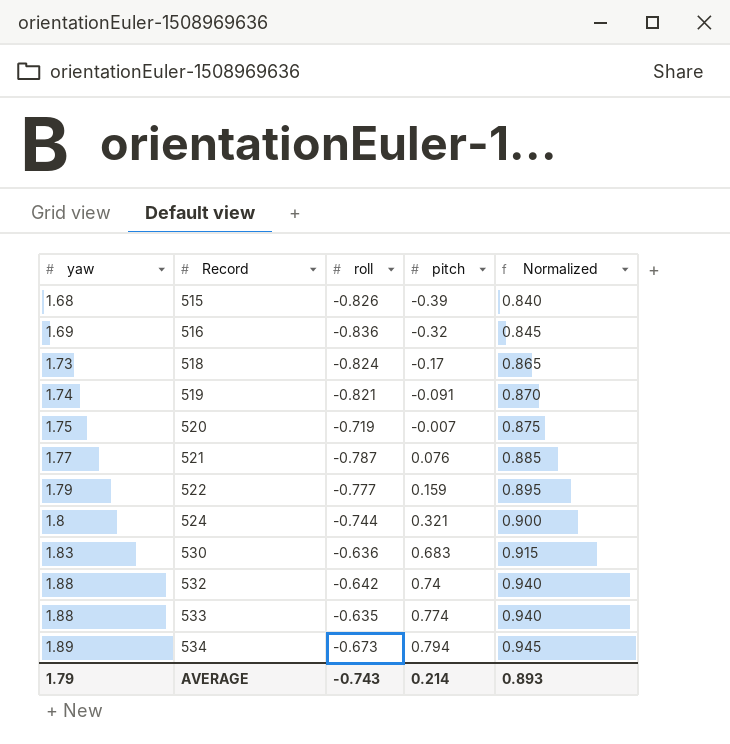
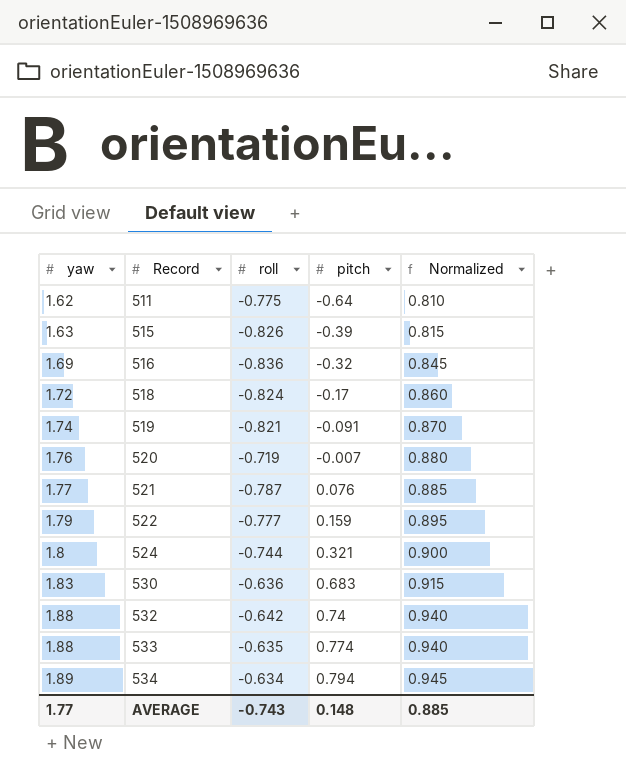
row 511: none -> 1.62 | -0.775 | -0.64 | 0.810
515 | yaw: 1.68 -> 1.63
515 | Normalized: 0.840 -> 0.815
518 | yaw: 1.73 -> 1.72
518 | Normalized: 0.865 -> 0.860
520 | yaw: 1.75 -> 1.76
520 | Normalized: 0.875 -> 0.880
534 | roll: -0.673 -> -0.634
AVERAGE | yaw: 1.79 -> 1.77
AVERAGE | pitch: 0.214 -> 0.148
AVERAGE | Normalized: 0.893 -> 0.885

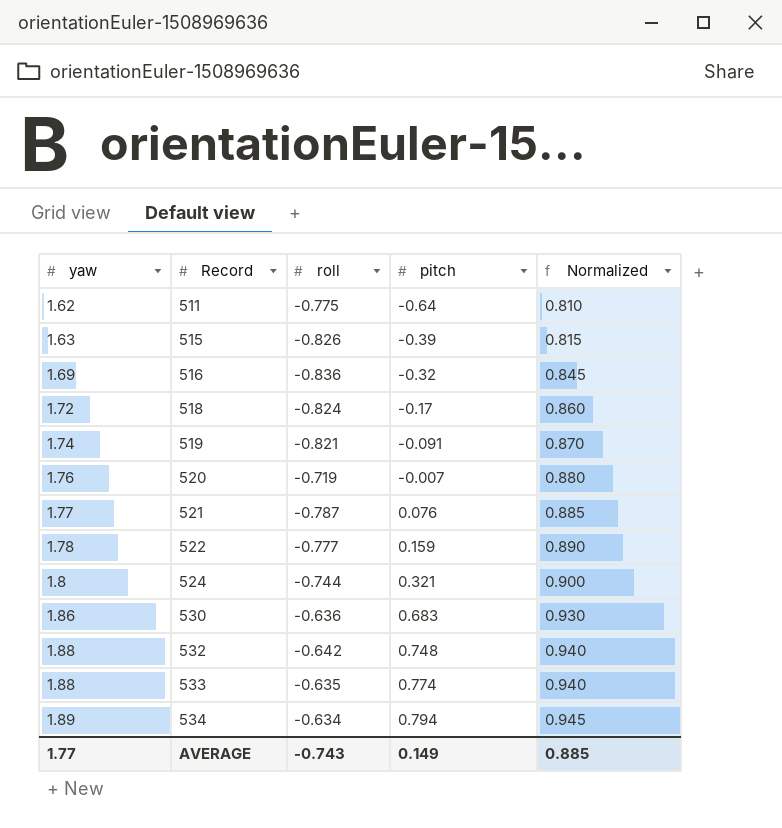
522 | yaw: 1.79 -> 1.78
522 | Normalized: 0.895 -> 0.890
530 | yaw: 1.83 -> 1.86
530 | Normalized: 0.915 -> 0.930
532 | pitch: 0.74 -> 0.748
AVERAGE | pitch: 0.148 -> 0.149

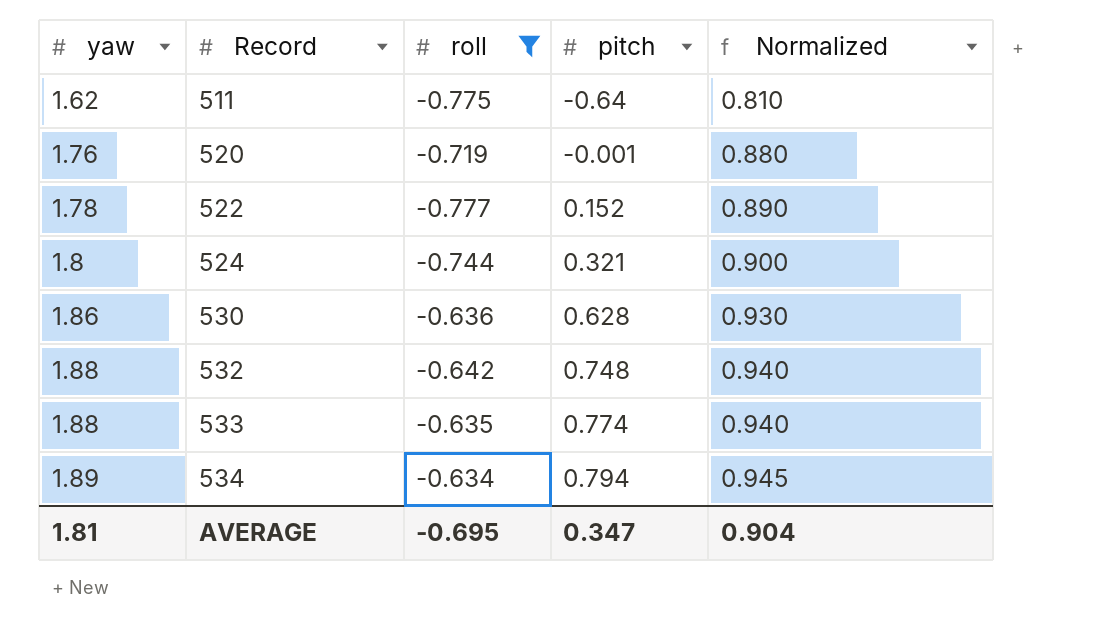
filter: none -> roll >= -0.777
520 | pitch: -0.007 -> -0.001
522 | pitch: 0.159 -> 0.152
530 | pitch: 0.683 -> 0.628
AVERAGE | yaw: 1.77 -> 1.81
AVERAGE | roll: -0.743 -> -0.695
AVERAGE | pitch: 0.149 -> 0.347
AVERAGE | Normalized: 0.885 -> 0.904

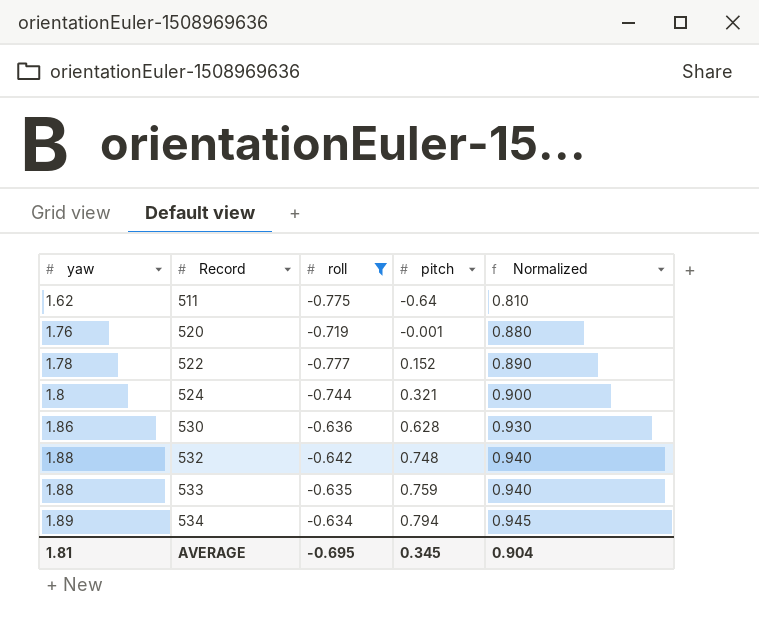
533 | pitch: 0.774 -> 0.759
AVERAGE | pitch: 0.347 -> 0.345

